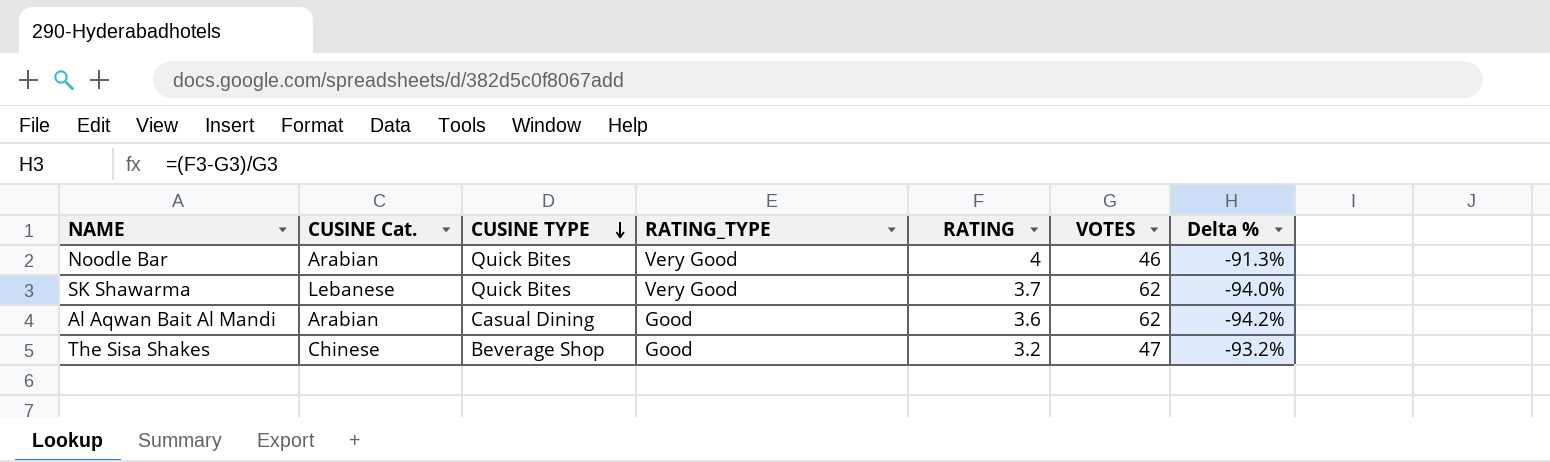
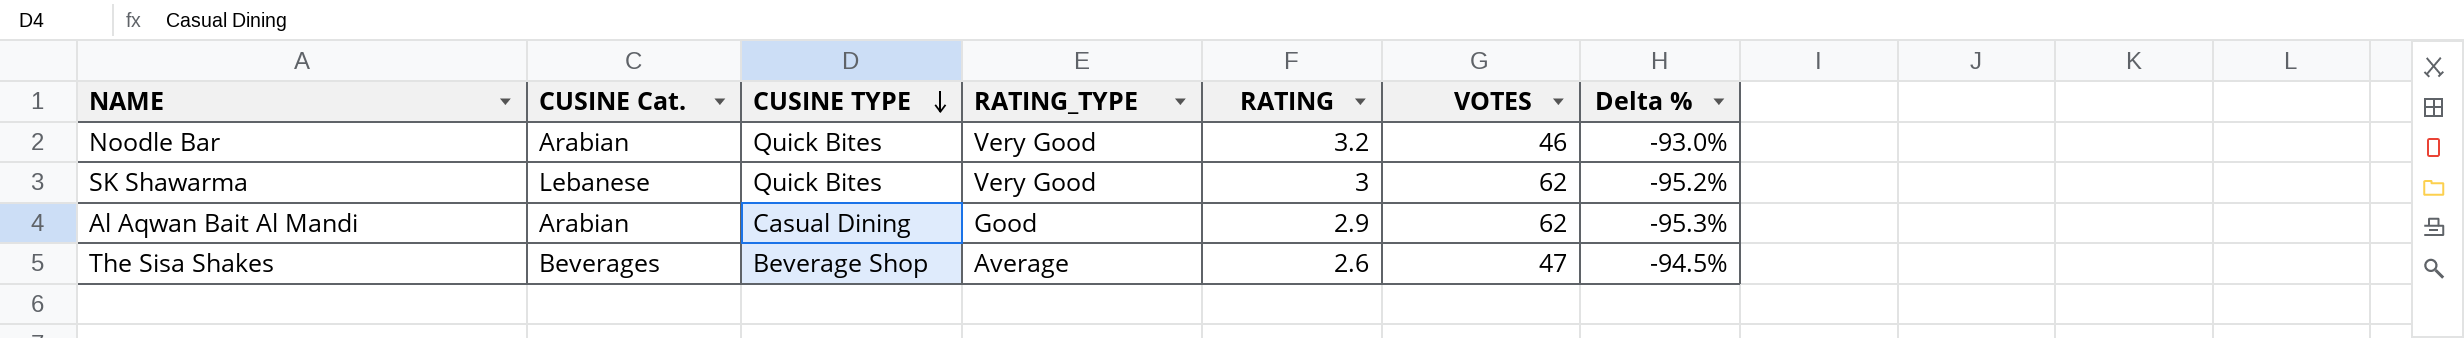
Noodle Bar | RATING: 4 -> 3.2
Noodle Bar | Delta %: -91.3% -> -93.0%
SK Shawarma | RATING: 3.7 -> 3
SK Shawarma | Delta %: -94.0% -> -95.2%
Al Aqwan Bait Al Mandi | RATING: 3.6 -> 2.9
Al Aqwan Bait Al Mandi | Delta %: -94.2% -> -95.3%
The Sisa Shakes | CUSINE Cat.: Chinese -> Beverages
The Sisa Shakes | RATING_TYPE: Good -> Average
The Sisa Shakes | RATING: 3.2 -> 2.6
The Sisa Shakes | Delta %: -93.2% -> -94.5%

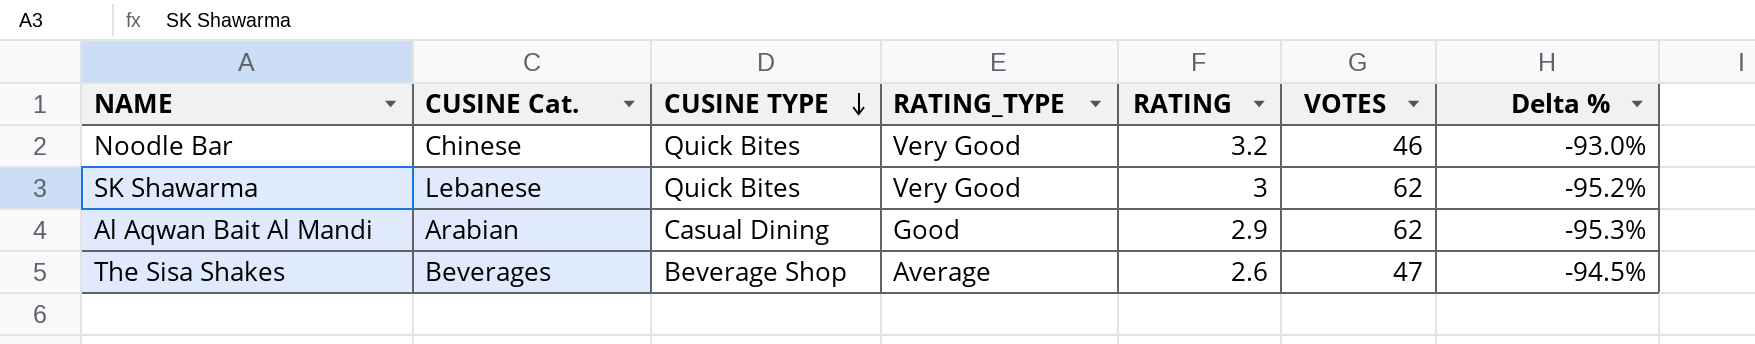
Noodle Bar | CUSINE Cat.: Arabian -> Chinese

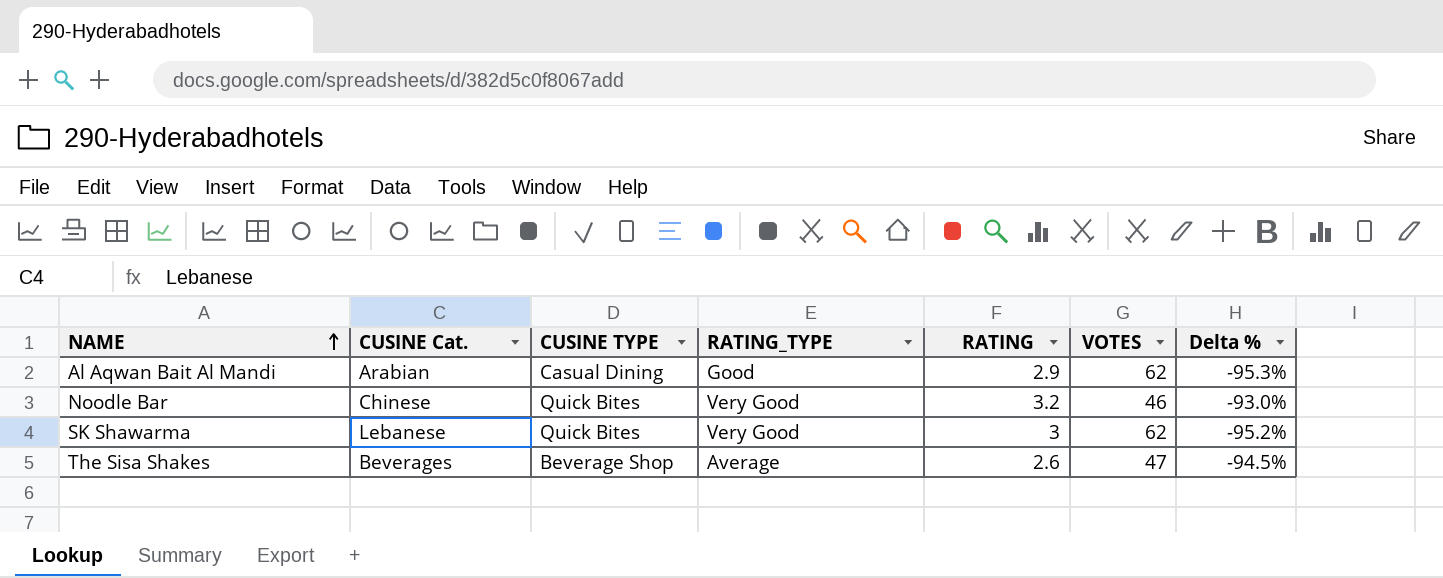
row order: CUSINE TYPE descending -> NAME ascending

